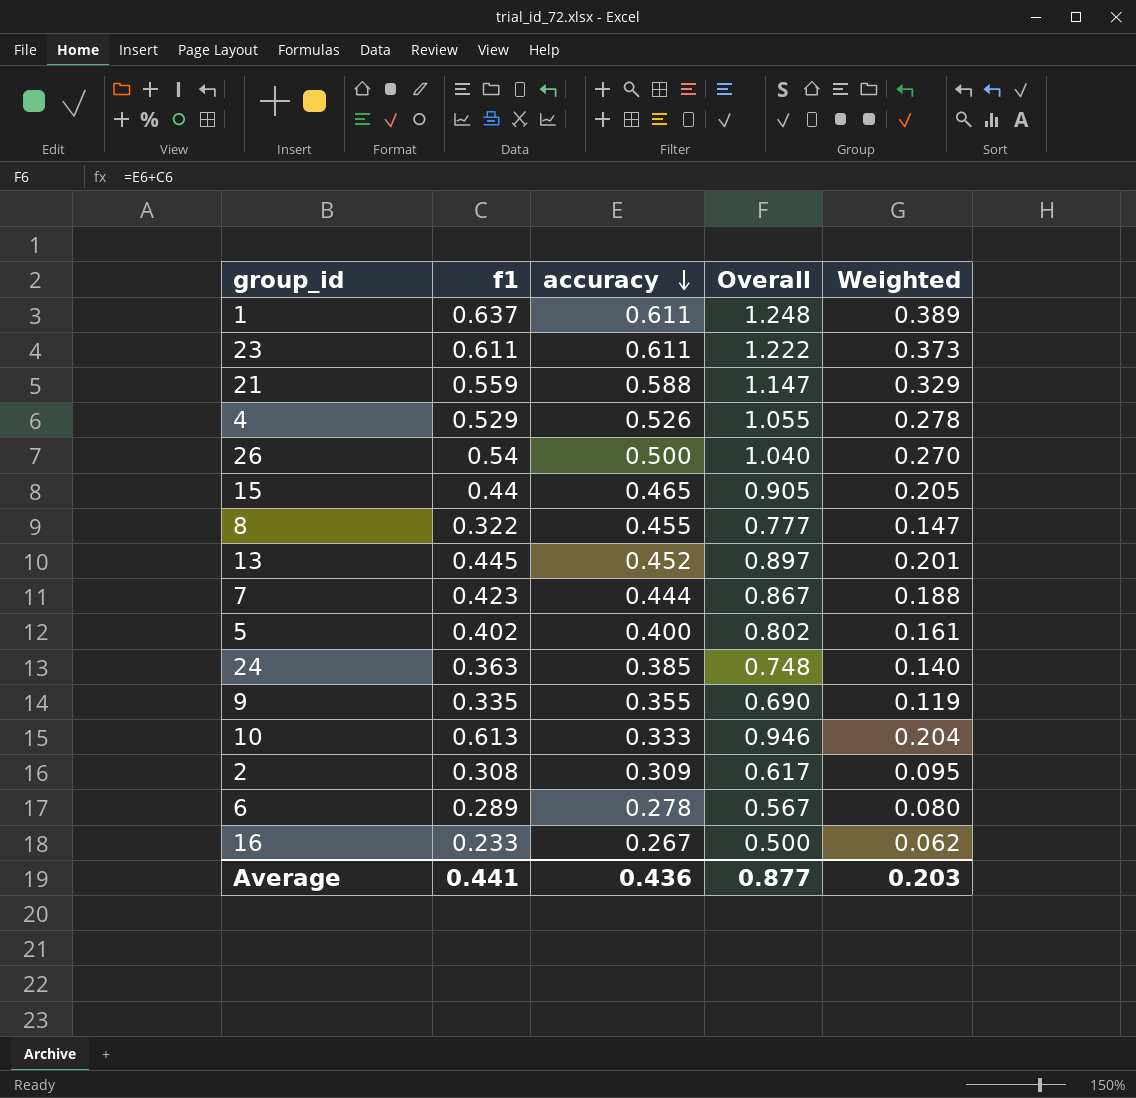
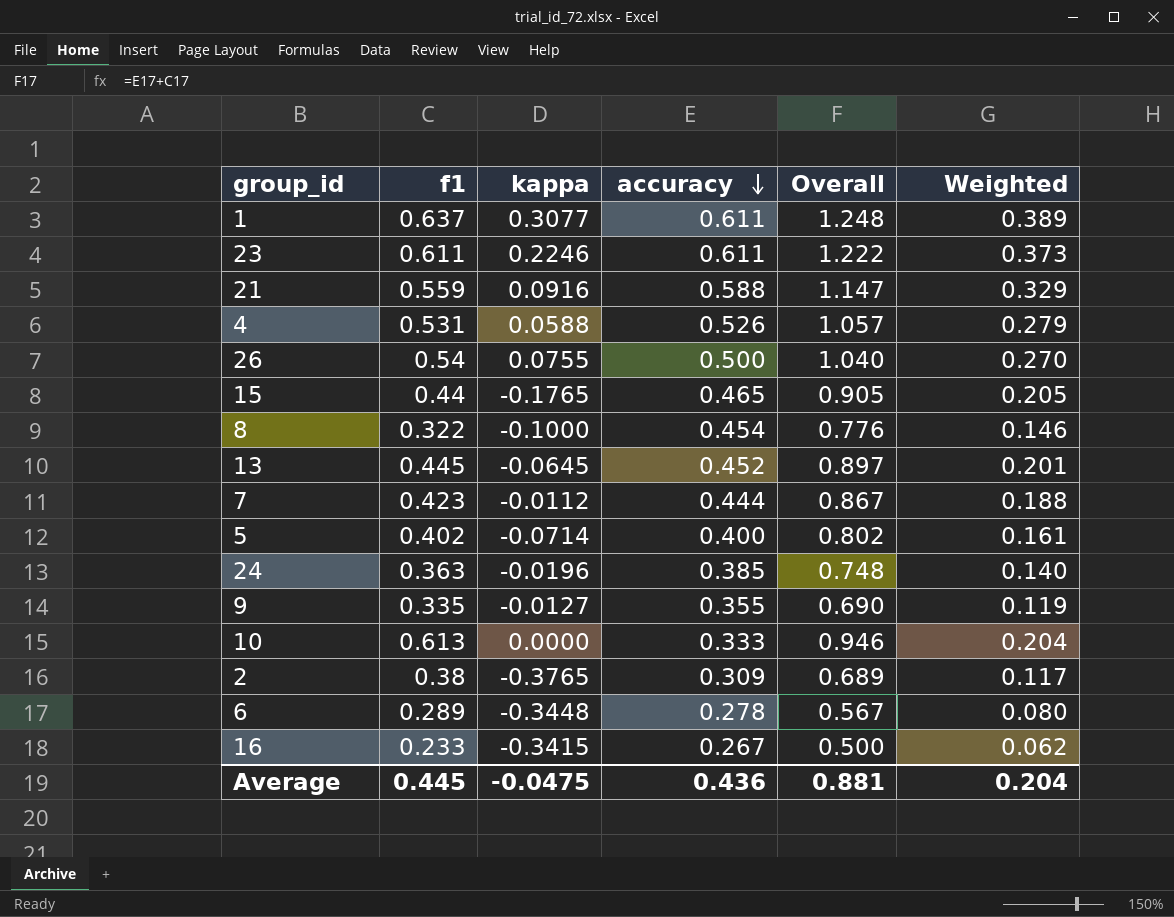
column kappa | position: none -> 3
4 | f1: 0.529 -> 0.531
4 | Overall: 1.055 -> 1.057
4 | Weighted: 0.278 -> 0.279
8 | accuracy: 0.455 -> 0.454
8 | Overall: 0.777 -> 0.776
8 | Weighted: 0.147 -> 0.146
2 | f1: 0.308 -> 0.38
2 | Overall: 0.617 -> 0.689
2 | Weighted: 0.095 -> 0.117
Average | f1: 0.441 -> 0.445
Average | Overall: 0.877 -> 0.881
Average | Weighted: 0.203 -> 0.204

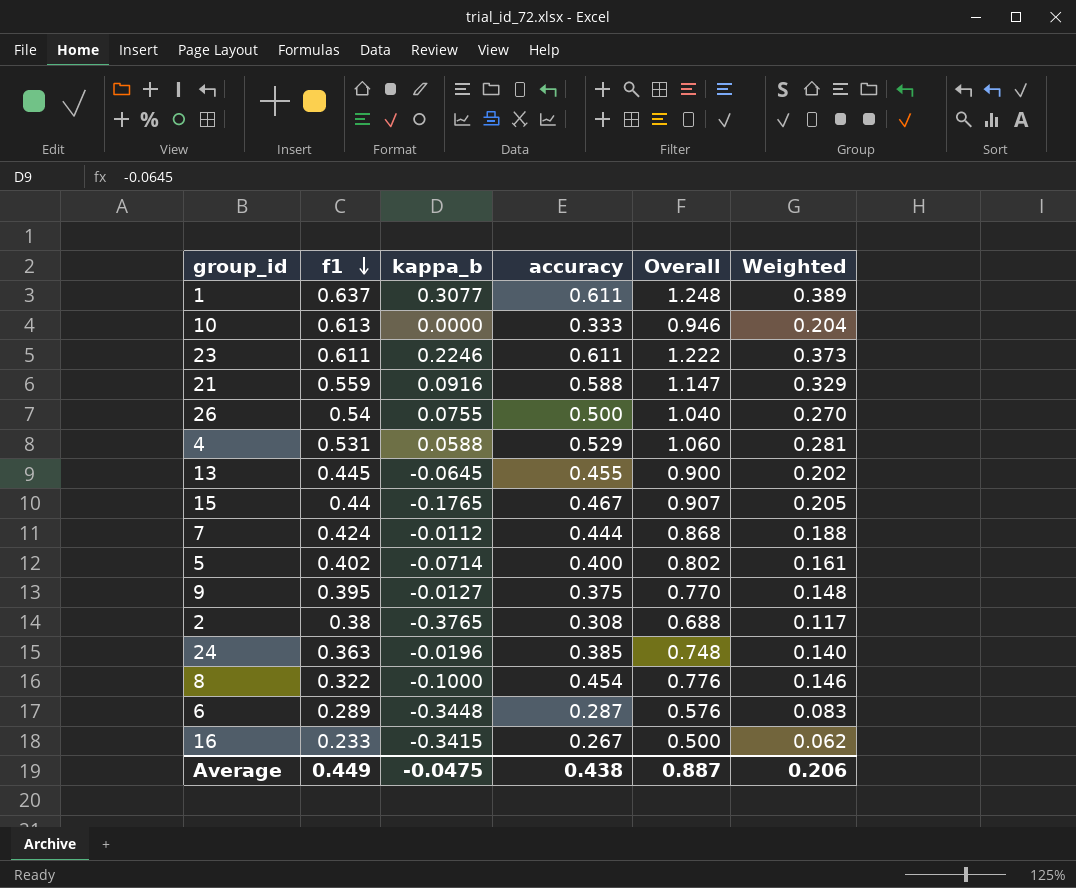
row order: accuracy descending -> f1 descending
column name: kappa -> kappa_b
4 | accuracy: 0.526 -> 0.529
4 | Overall: 1.057 -> 1.060
4 | Weighted: 0.279 -> 0.281
13 | accuracy: 0.452 -> 0.455
13 | Overall: 0.897 -> 0.900
13 | Weighted: 0.201 -> 0.202
15 | accuracy: 0.465 -> 0.467
15 | Overall: 0.905 -> 0.907
7 | f1: 0.423 -> 0.424
7 | Overall: 0.867 -> 0.868
9 | f1: 0.335 -> 0.395
9 | accuracy: 0.355 -> 0.375
9 | Overall: 0.690 -> 0.770
9 | Weighted: 0.119 -> 0.148
2 | accuracy: 0.309 -> 0.308
2 | Overall: 0.689 -> 0.688
6 | accuracy: 0.278 -> 0.287
6 | Overall: 0.567 -> 0.576
6 | Weighted: 0.080 -> 0.083
Average | f1: 0.445 -> 0.449
Average | accuracy: 0.436 -> 0.438
Average | Overall: 0.881 -> 0.887
Average | Weighted: 0.204 -> 0.206

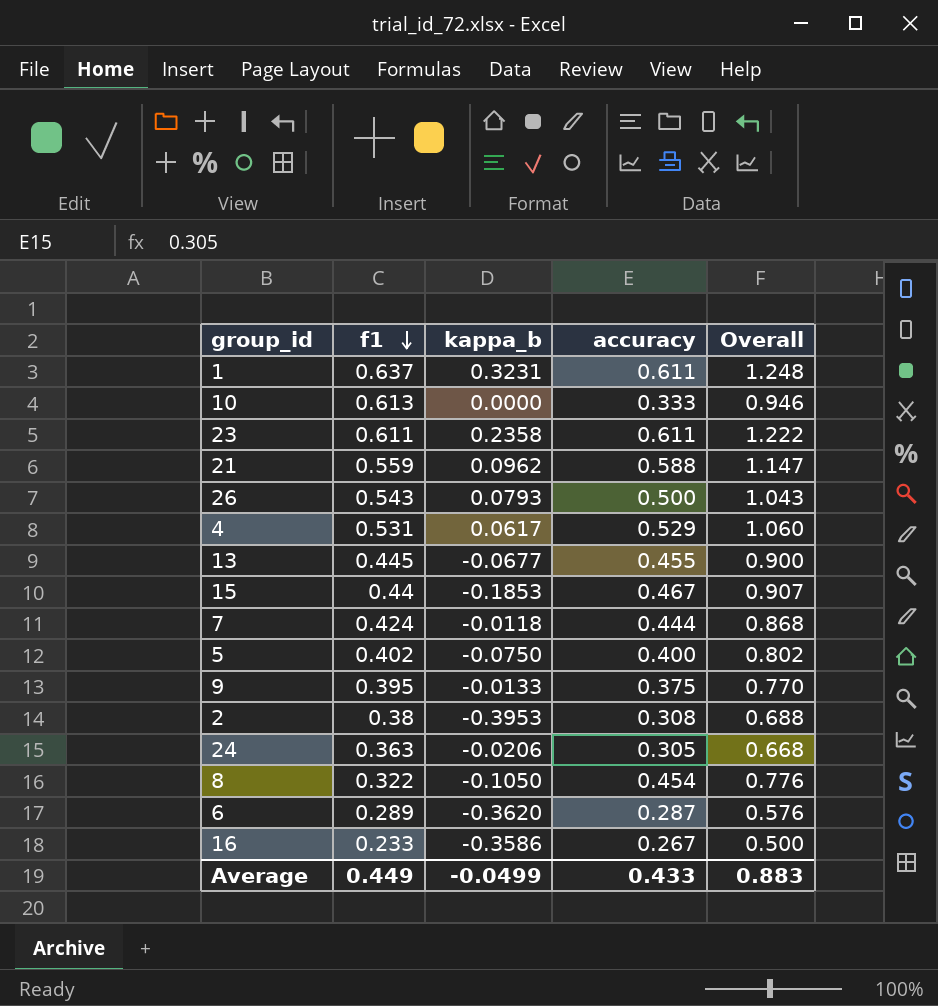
column Weighted | formula: [f1] * [accuracy] -> none
1 | kappa_b: 0.3077 -> 0.3231
23 | kappa_b: 0.2246 -> 0.2358
21 | kappa_b: 0.0916 -> 0.0962
26 | f1: 0.54 -> 0.543
26 | kappa_b: 0.0755 -> 0.0793
26 | Overall: 1.040 -> 1.043
4 | kappa_b: 0.0588 -> 0.0617
13 | kappa_b: -0.0645 -> -0.0677
15 | kappa_b: -0.1765 -> -0.1853
7 | kappa_b: -0.0112 -> -0.0118
5 | kappa_b: -0.0714 -> -0.0750
9 | kappa_b: -0.0127 -> -0.0133
2 | kappa_b: -0.3765 -> -0.3953
24 | kappa_b: -0.0196 -> -0.0206
24 | accuracy: 0.385 -> 0.305
24 | Overall: 0.748 -> 0.668
8 | kappa_b: -0.1000 -> -0.1050
6 | kappa_b: -0.3448 -> -0.3620
16 | kappa_b: -0.3415 -> -0.3586
Average | kappa_b: -0.0475 -> -0.0499
Average | accuracy: 0.438 -> 0.433
Average | Overall: 0.887 -> 0.883

